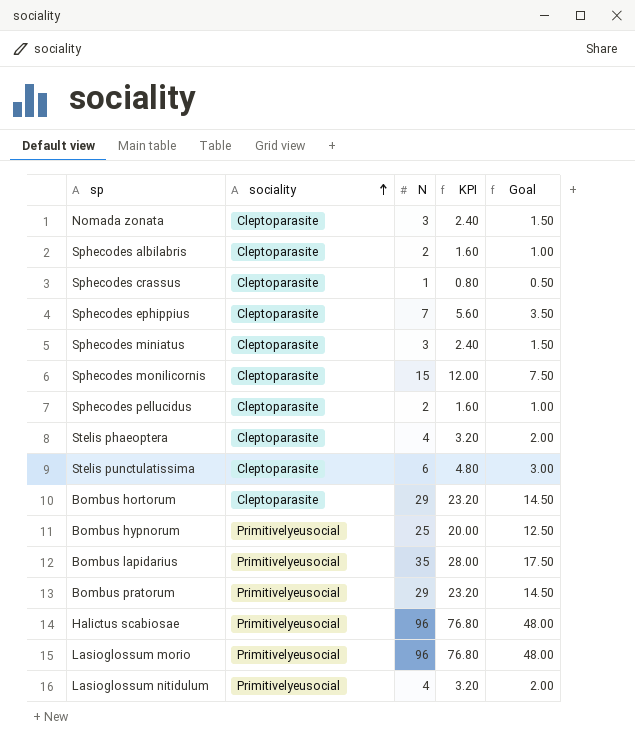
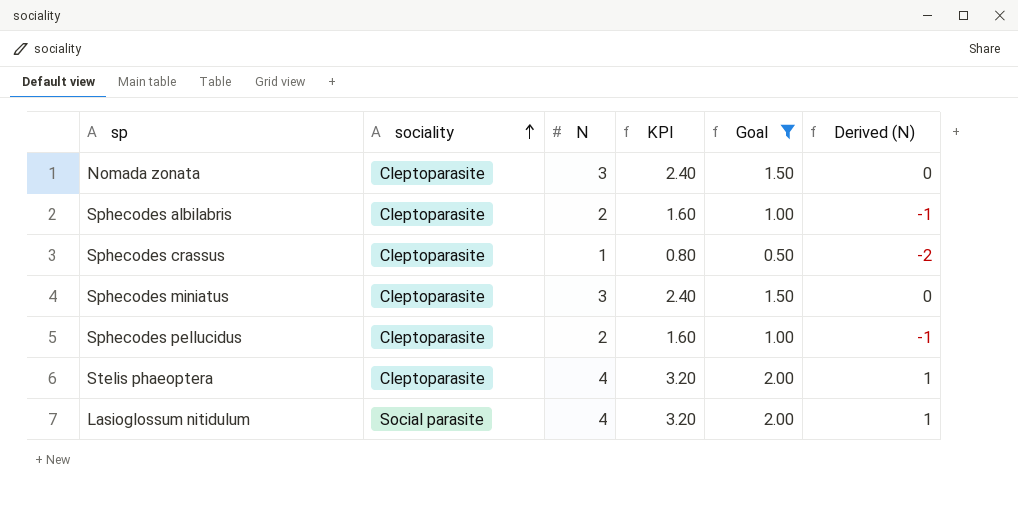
filter: none -> Goal <= 2.00
column Derived (N) | formula: none -> [N] - 3
Lasioglossum nitidulum | sociality: Primitivelyeusocial -> Social parasite

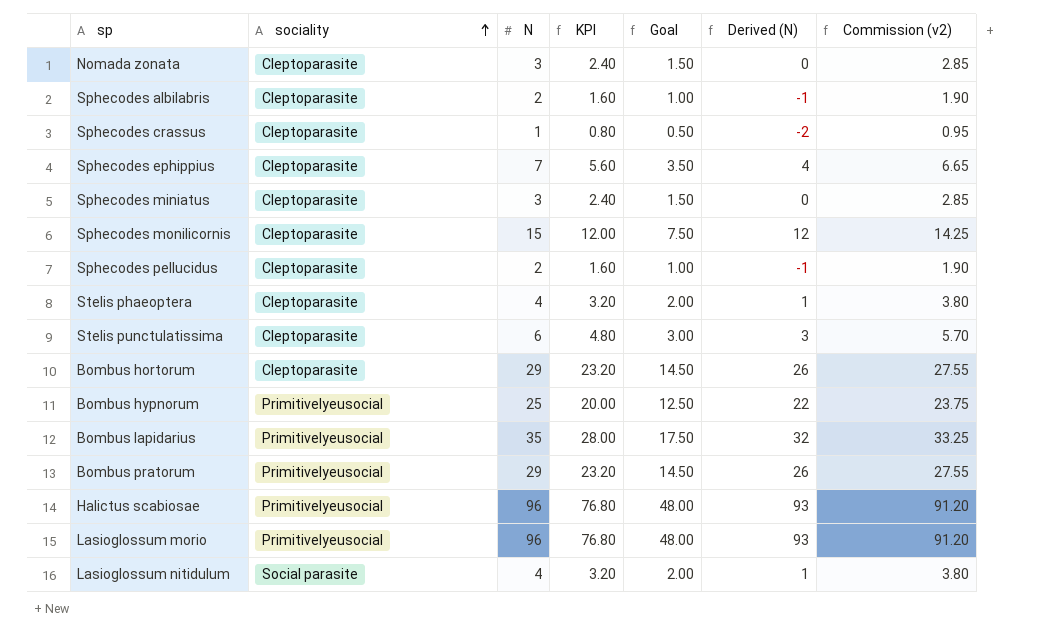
filter: Goal <= 2.00 -> none
column Commission (v2) | formula: none -> [N] * 0.95

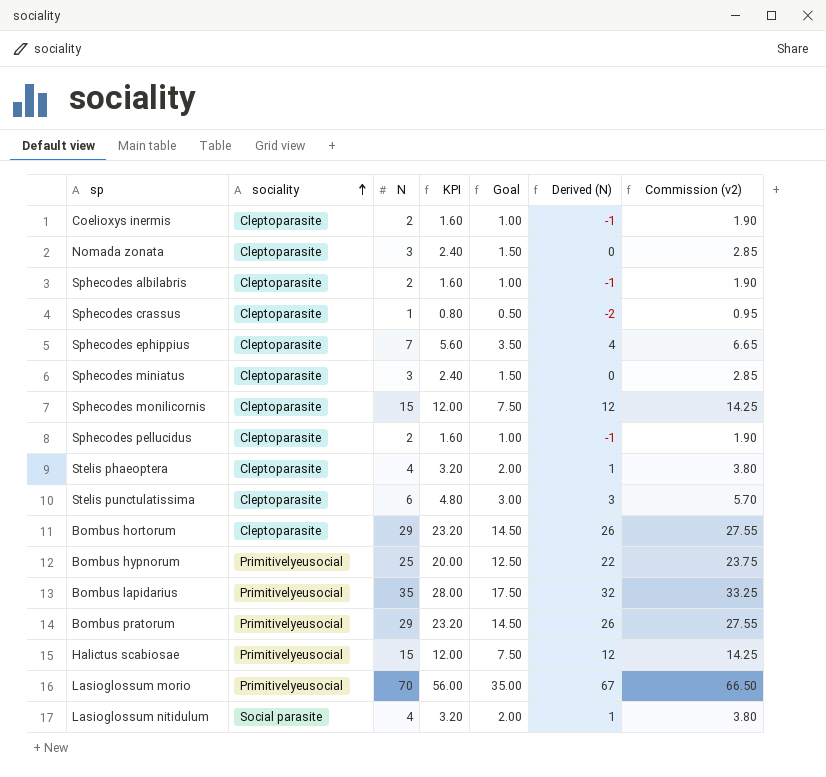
row Coelioxys inermis: none -> Cleptoparasite | 2 | 1.60 | 1.00 | -1 | 1.90
Halictus scabiosae | N: 96 -> 15
Halictus scabiosae | KPI: 76.80 -> 12.00
Halictus scabiosae | Goal: 48.00 -> 7.50
Halictus scabiosae | Derived (N): 93 -> 12
Halictus scabiosae | Commission (v2): 91.20 -> 14.25
Lasioglossum morio | N: 96 -> 70
Lasioglossum morio | KPI: 76.80 -> 56.00
Lasioglossum morio | Goal: 48.00 -> 35.00
Lasioglossum morio | Derived (N): 93 -> 67
Lasioglossum morio | Commission (v2): 91.20 -> 66.50

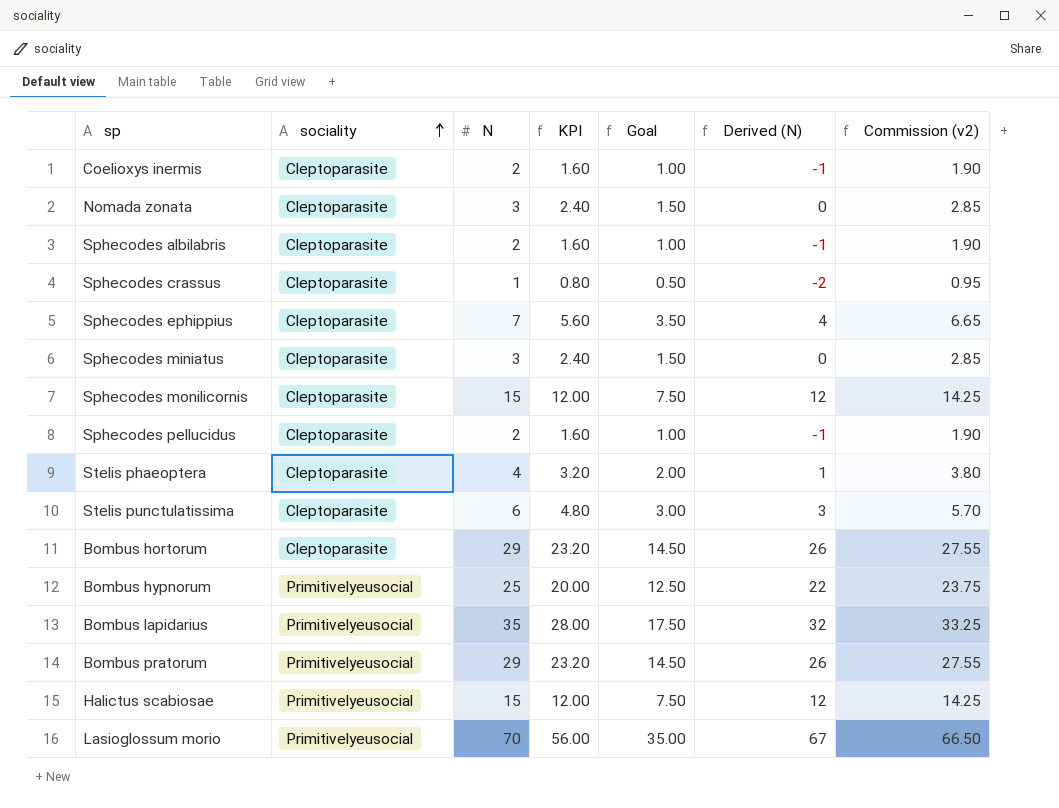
row Lasioglossum nitidulum: Social parasite | 4 | 3.20 | 2.00 | 1 | 3.80 -> none

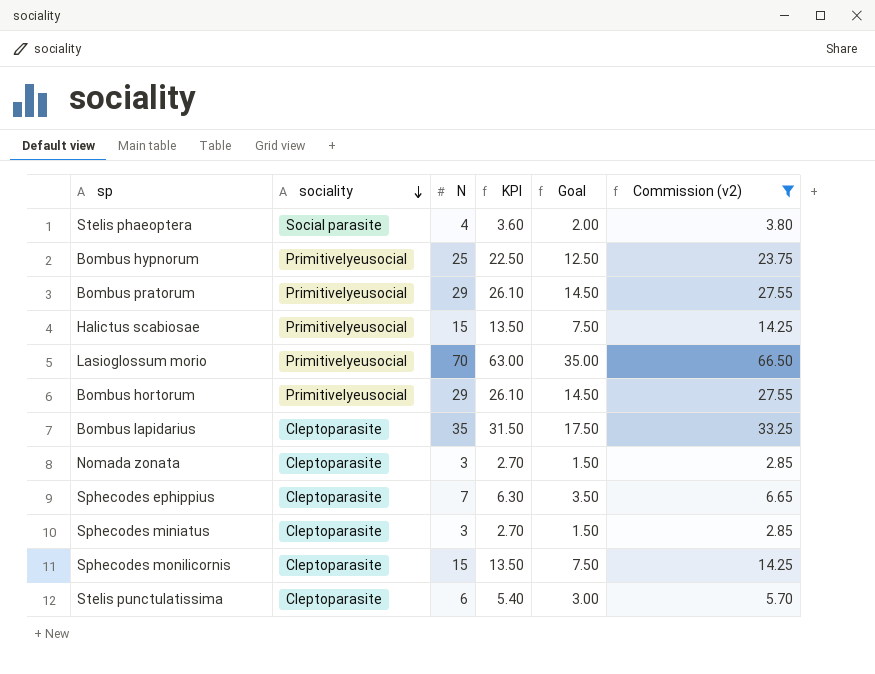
filter: none -> Commission (v2) >= 2.85
row order: sociality ascending -> sociality descending
column Derived (N) | formula: [N] - 3 -> none
column KPI | formula: [N] * 0.8 -> [N] * 0.9
Stelis phaeoptera | sociality: Cleptoparasite -> Social parasite
Bombus hortorum | sociality: Cleptoparasite -> Primitivelyeusocial
Bombus lapidarius | sociality: Primitivelyeusocial -> Cleptoparasite

